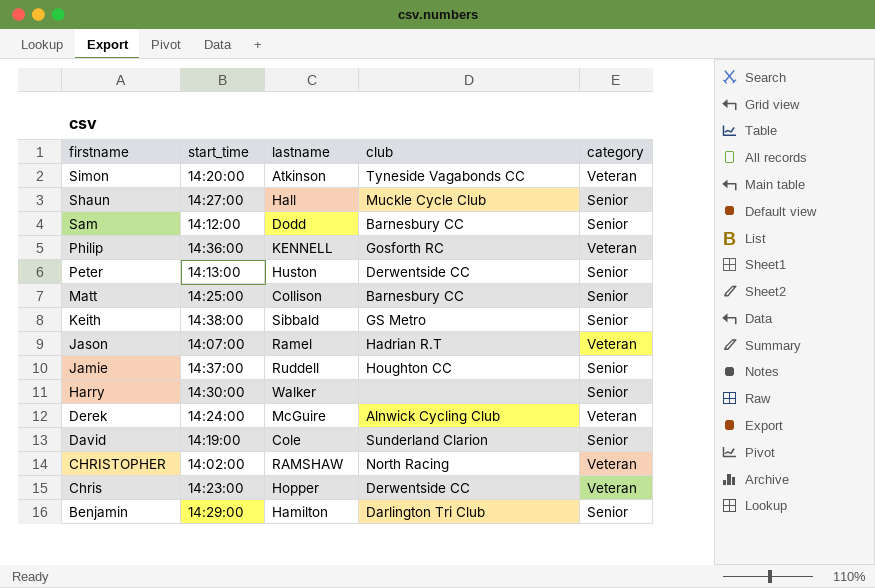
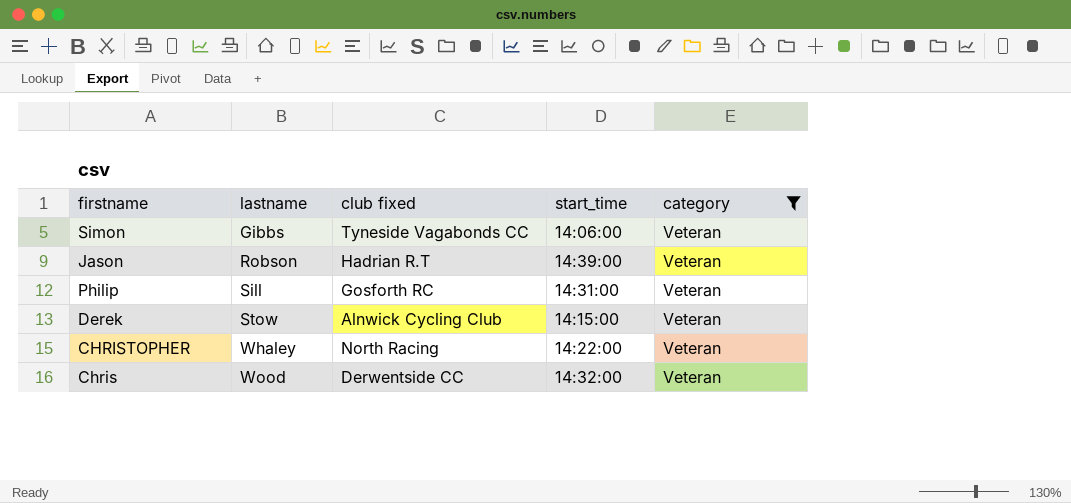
filter: none -> category = Veteran
row order: firstname descending -> lastname ascending
column name: club -> club fixed
column start_time | position: 2 -> 4
Simon | lastname: Atkinson -> Gibbs
Simon | start_time: 14:20:00 -> 14:06:00
Jason | lastname: Ramel -> Robson
Jason | start_time: 14:07:00 -> 14:39:00
Philip | lastname: KENNELL -> Sill
Philip | start_time: 14:36:00 -> 14:31:00
Derek | lastname: McGuire -> Stow
Derek | start_time: 14:24:00 -> 14:15:00
CHRISTOPHER | lastname: RAMSHAW -> Whaley
CHRISTOPHER | start_time: 14:02:00 -> 14:22:00
Chris | lastname: Hopper -> Wood
Chris | start_time: 14:23:00 -> 14:32:00

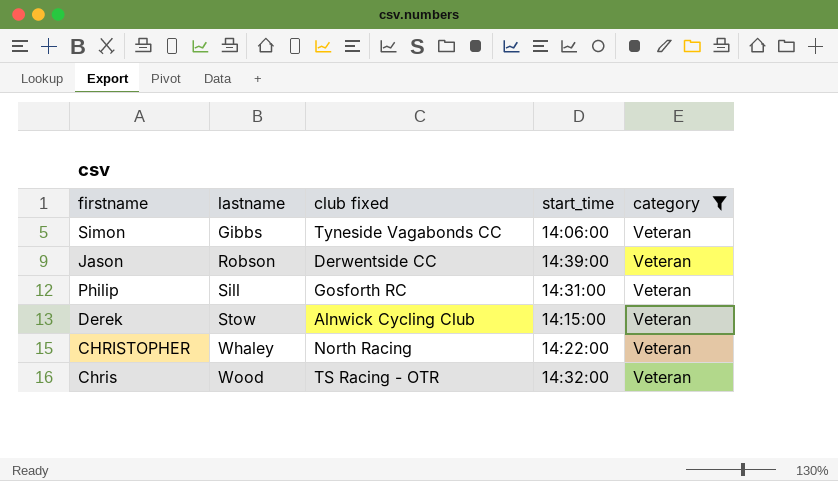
Jason | club fixed: Hadrian R.T -> Derwentside CC
Chris | club fixed: Derwentside CC -> TS Racing - OTR

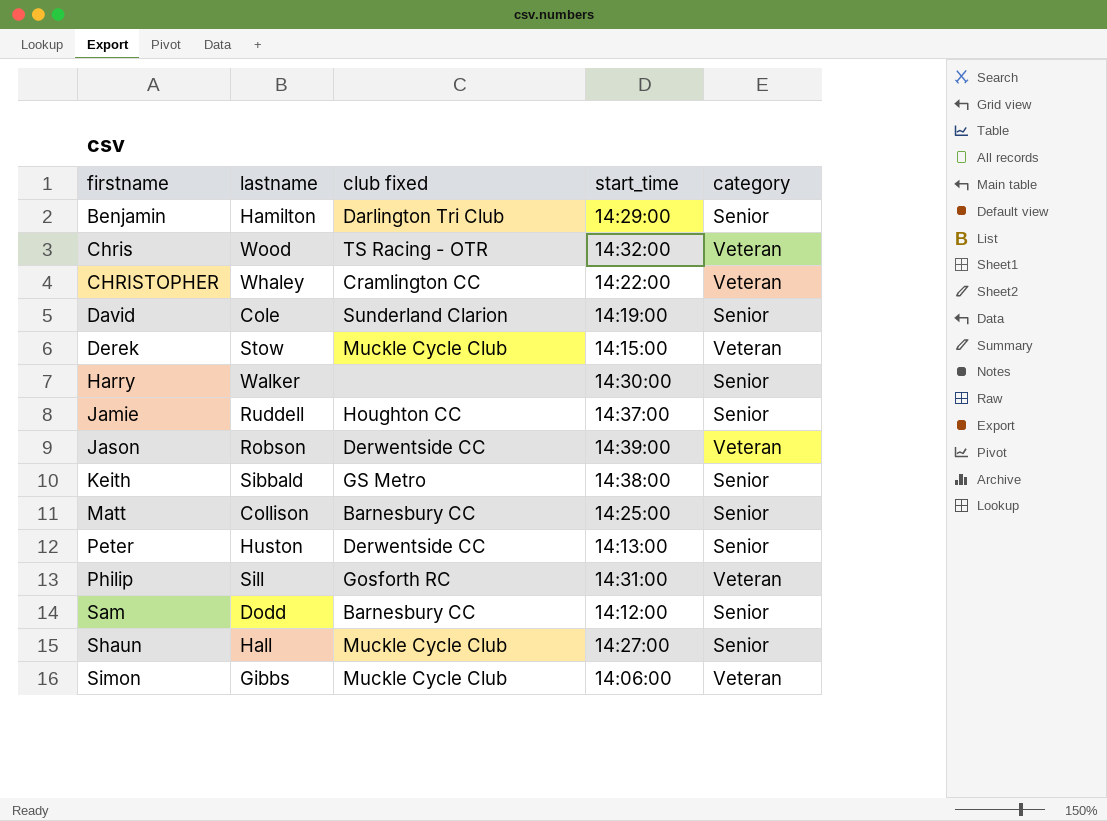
filter: category = Veteran -> none
row order: lastname ascending -> firstname ascending
CHRISTOPHER | club fixed: North Racing -> Cramlington CC
Derek | club fixed: Alnwick Cycling Club -> Muckle Cycle Club
Simon | club fixed: Tyneside Vagabonds CC -> Muckle Cycle Club

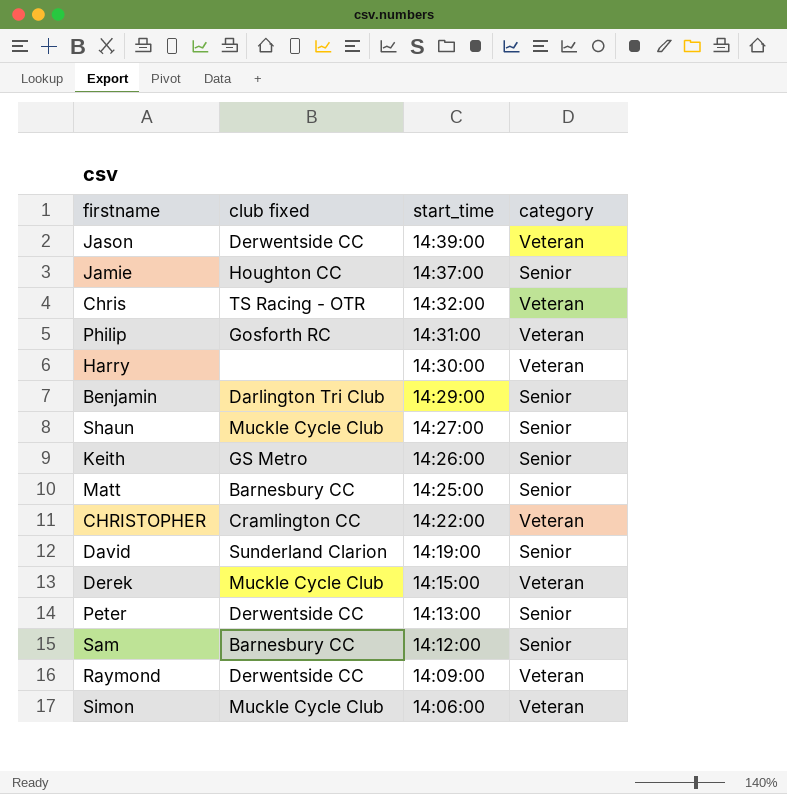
row order: firstname ascending -> start_time descending
column lastname | position: 2 -> none
Harry | category: Senior -> Veteran
Keith | start_time: 14:38:00 -> 14:26:00
row Raymond: none -> Derwentside CC | 14:09:00 | Veteran

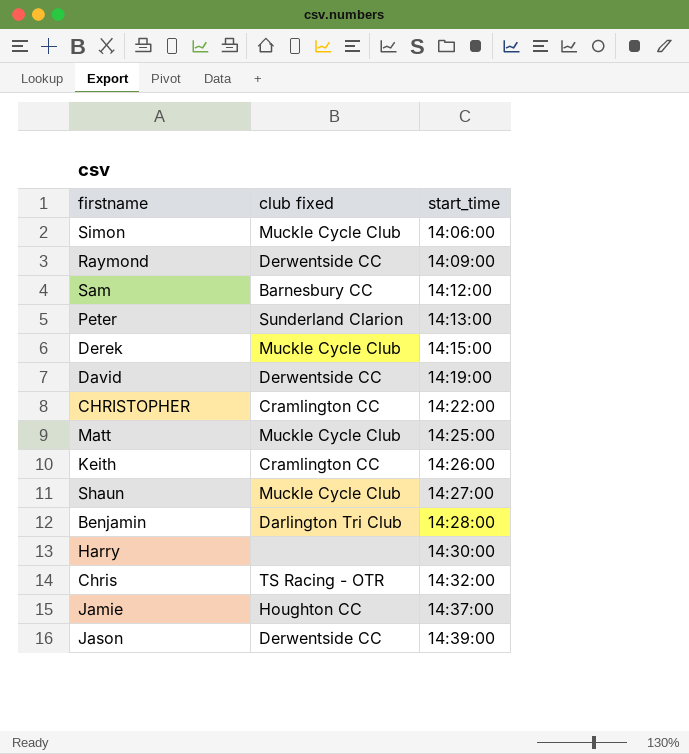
row order: start_time descending -> start_time ascending
column category | position: 4 -> none
row Philip: Gosforth RC | 14:31:00 | Veteran -> none
Peter | club fixed: Derwentside CC -> Sunderland Clarion
David | club fixed: Sunderland Clarion -> Derwentside CC
Matt | club fixed: Barnesbury CC -> Muckle Cycle Club
Keith | club fixed: GS Metro -> Cramlington CC
Benjamin | start_time: 14:29:00 -> 14:28:00

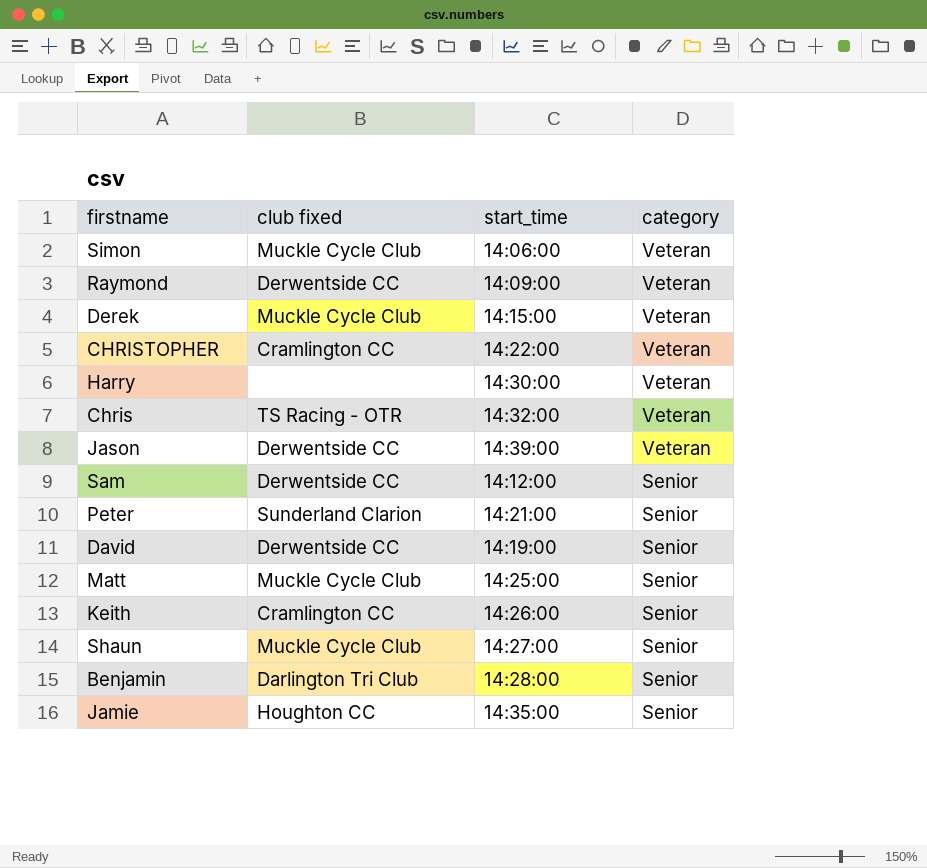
row order: start_time ascending -> category descending
column category | position: none -> 4
Sam | club fixed: Barnesbury CC -> Derwentside CC
Peter | start_time: 14:13:00 -> 14:21:00
Jamie | start_time: 14:37:00 -> 14:35:00

